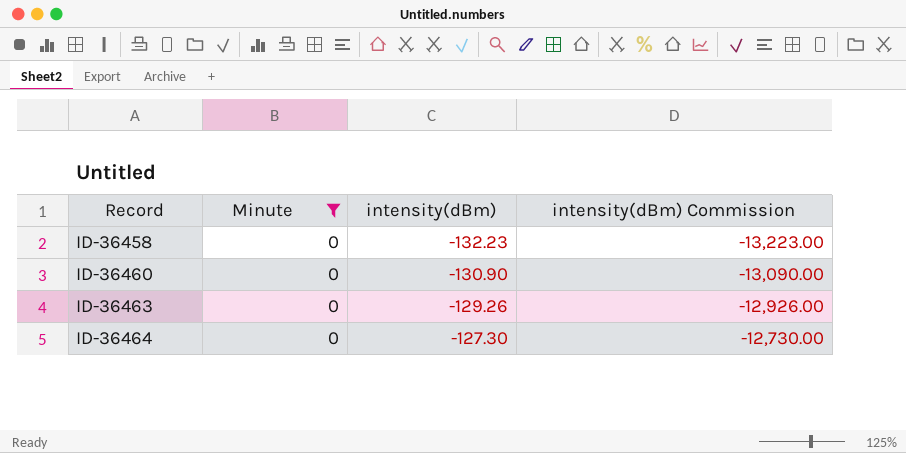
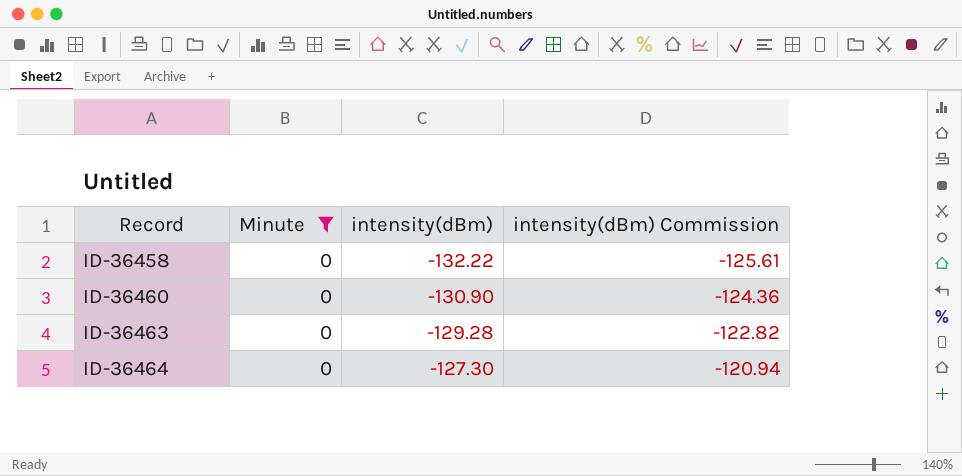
column intensity(dBm) Commission | formula: [intensity(dBm)] * 100 -> [intensity(dBm)] * 0.95
ID-36458 | intensity(dBm): -132.23 -> -132.22
ID-36463 | intensity(dBm): -129.26 -> -129.28

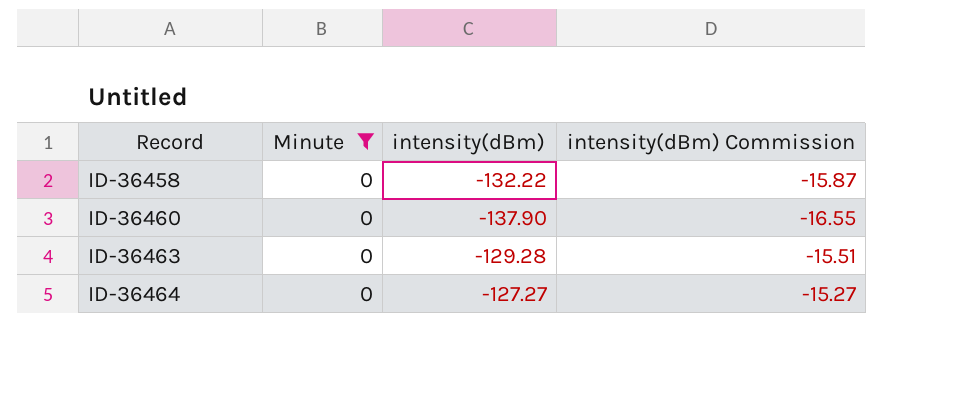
column intensity(dBm) Commission | formula: [intensity(dBm)] * 0.95 -> [intensity(dBm)] * 0.12
ID-36460 | intensity(dBm): -130.90 -> -137.90
ID-36464 | intensity(dBm): -127.30 -> -127.27

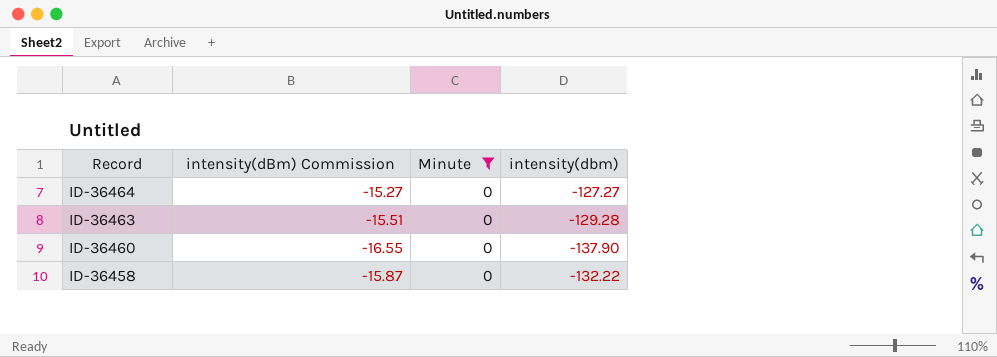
row order: Record ascending -> Record descending
column intensity(dBm) Commission | position: 4 -> 2
column name: intensity(dBm) -> intensity(dbm)

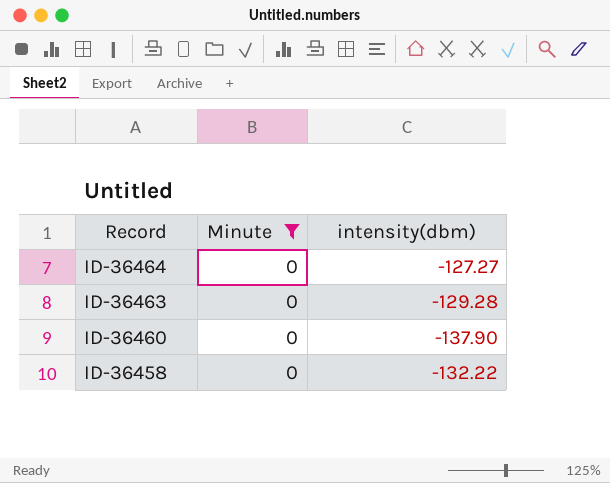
column intensity(dBm) Commission | formula: [intensity(dbm)] * 0.12 -> none

